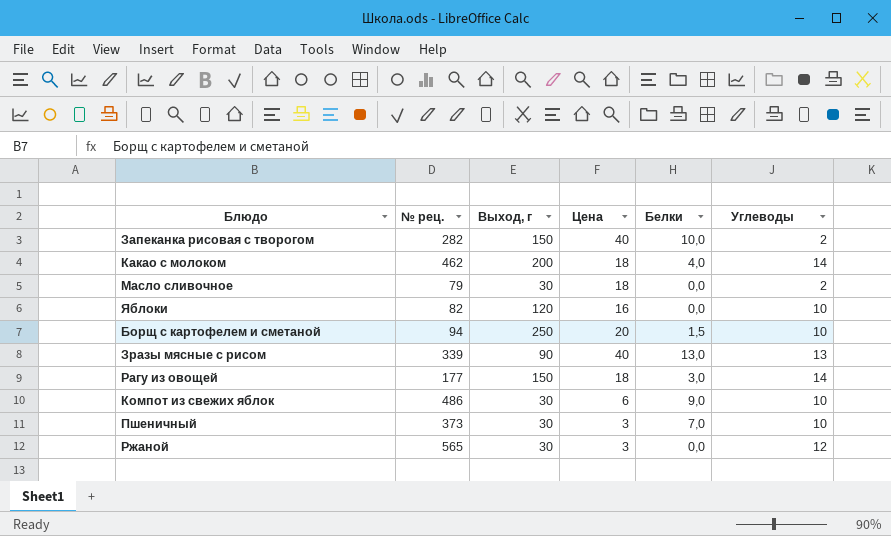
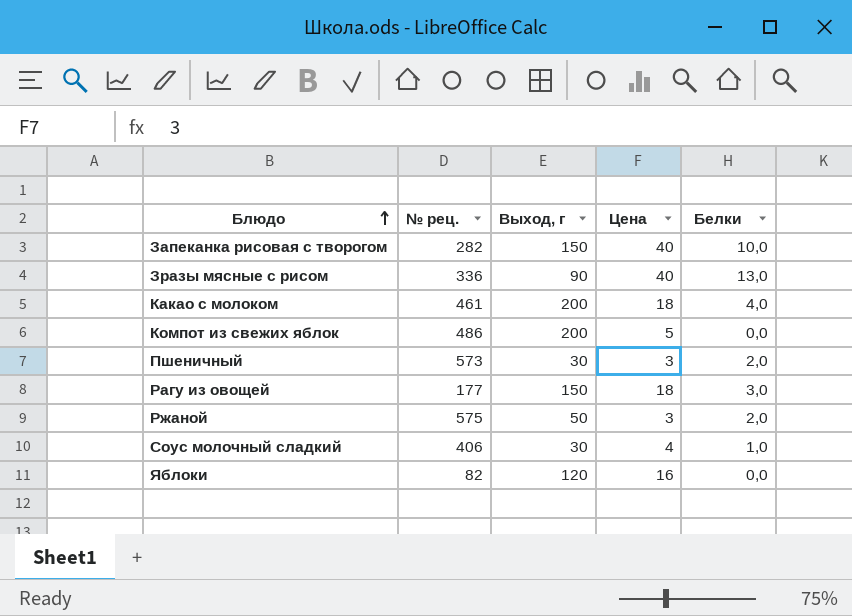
row order: none -> Блюдо ascending
column Углеводы | position: 6 -> none
row Масло сливочное: 79 | 30 | 18 | 0,0 | 2 -> none
row Борщ с картофелем и сметаной: 94 | 250 | 20 | 1,5 | 10 -> none
Зразы мясные с рисом | № рец.: 339 -> 336
Какао с молоком | № рец.: 462 -> 461
Компот из свежих яблок | Выход, г: 30 -> 200
Компот из свежих яблок | Цена: 6 -> 5
Компот из свежих яблок | Белки: 9,0 -> 0,0
Пшеничный | № рец.: 373 -> 573
Пшеничный | Белки: 7,0 -> 2,0
Ржаной | № рец.: 565 -> 575
Ржаной | Выход, г: 30 -> 50
Ржаной | Белки: 0,0 -> 2,0
row Соус молочный сладкий: none -> 406 | 30 | 4 | 1,0

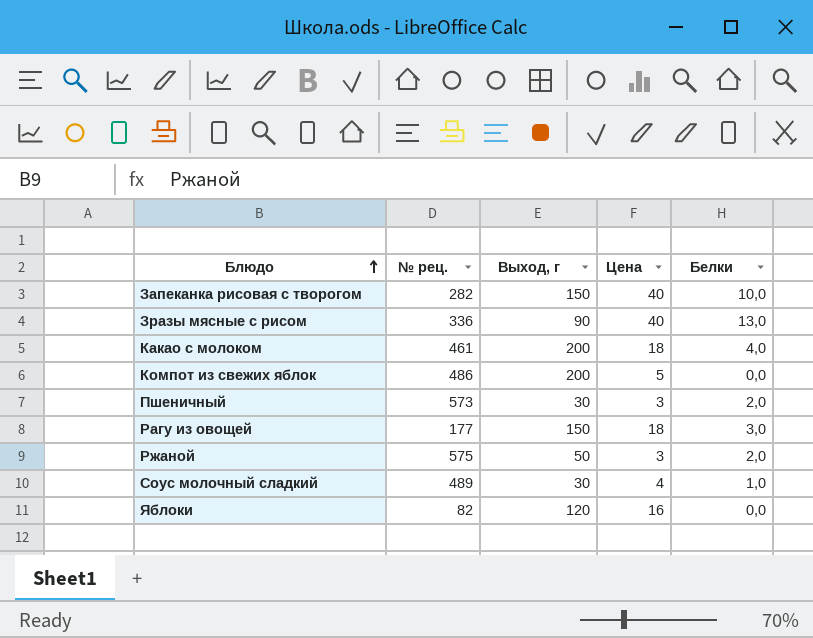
Соус молочный сладкий | № рец.: 406 -> 489

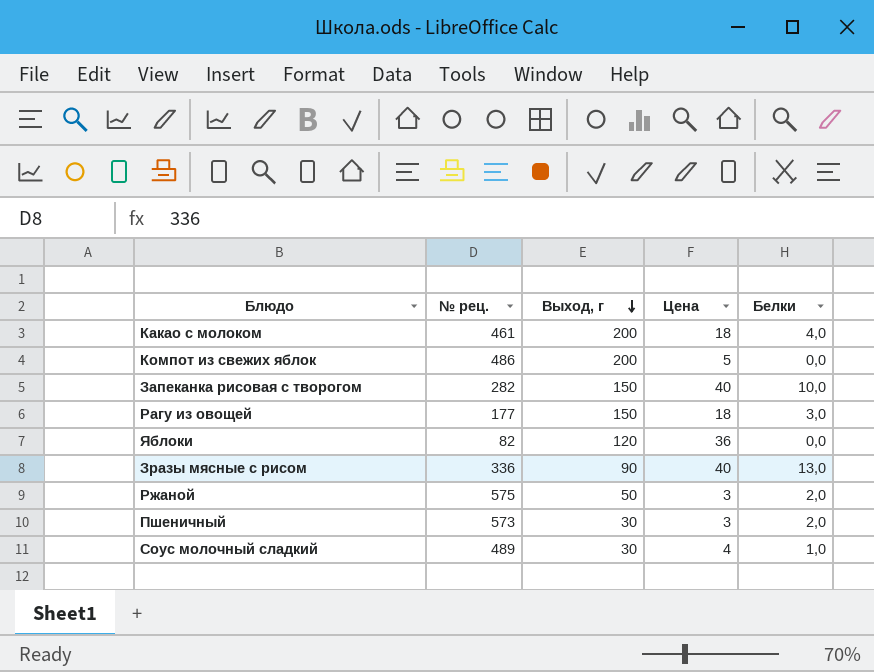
row order: Блюдо ascending -> Выход, г descending
Яблоки | Цена: 16 -> 36

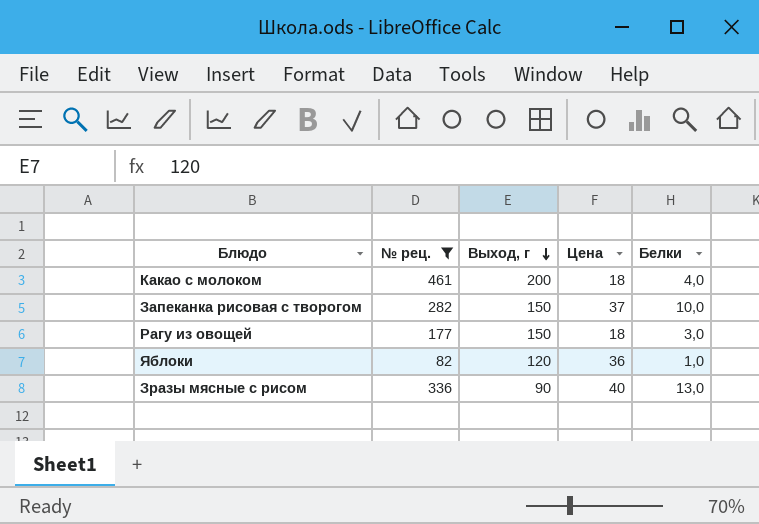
filter: none -> № рец. <= 461
Запеканка рисовая с творогом | Цена: 40 -> 37
Яблоки | Белки: 0,0 -> 1,0

